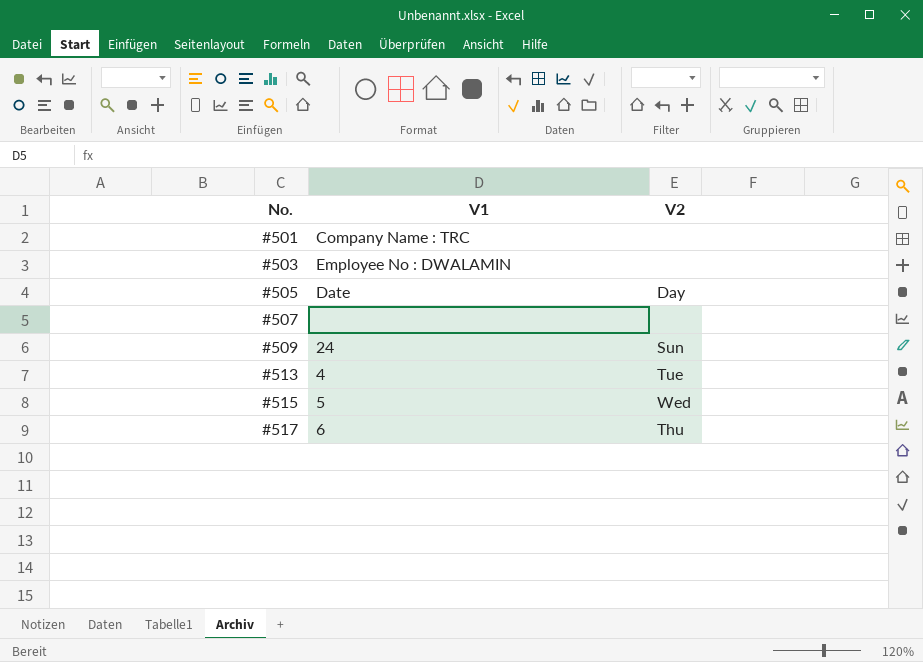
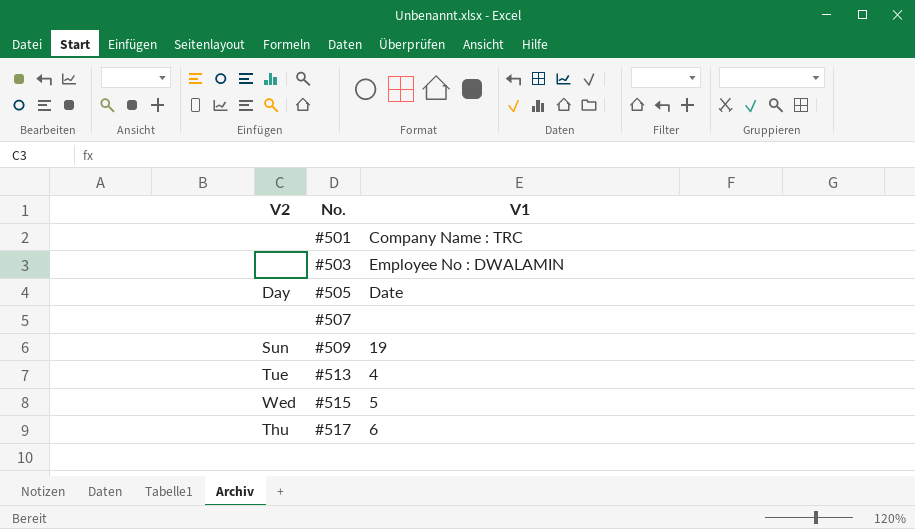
column V2 | position: 3 -> 1
#509 | V1: 24 -> 19

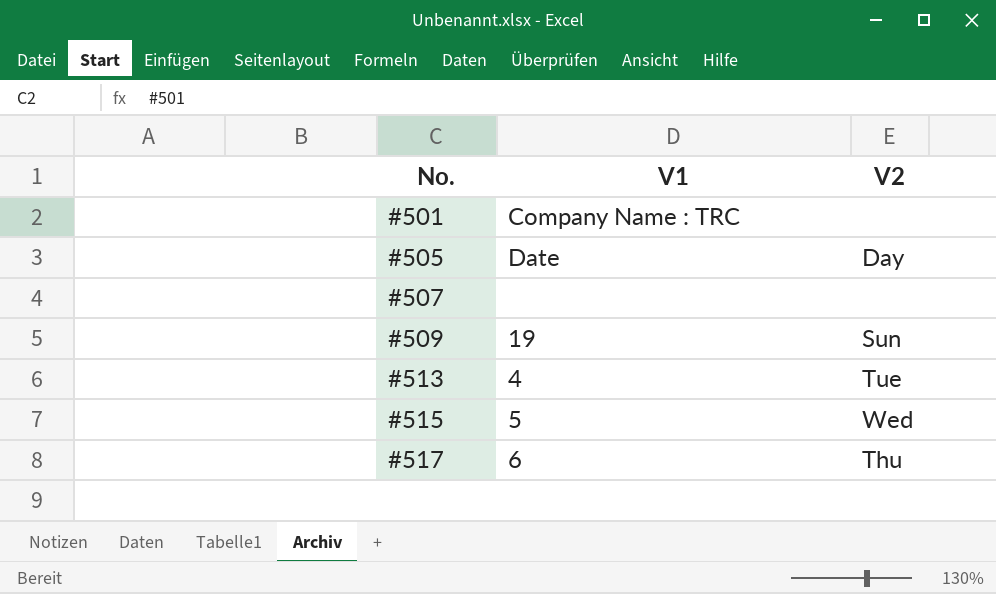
column V2 | position: 1 -> 3
row #503: none | Employee No : DWALAMIN -> none

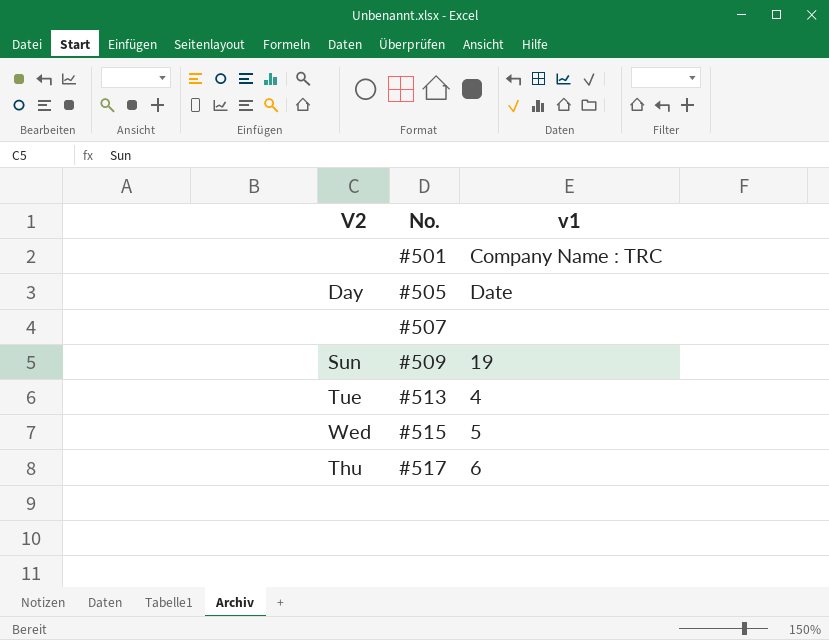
column V2 | position: 3 -> 1
column name: V1 -> v1

